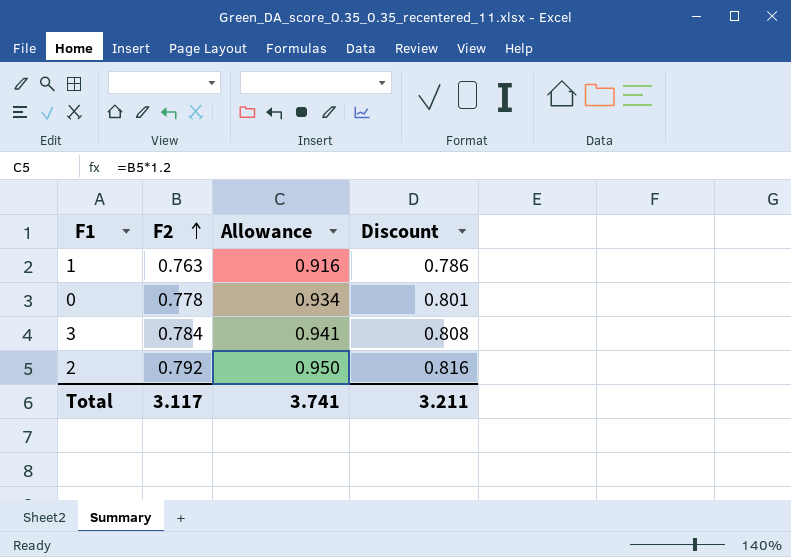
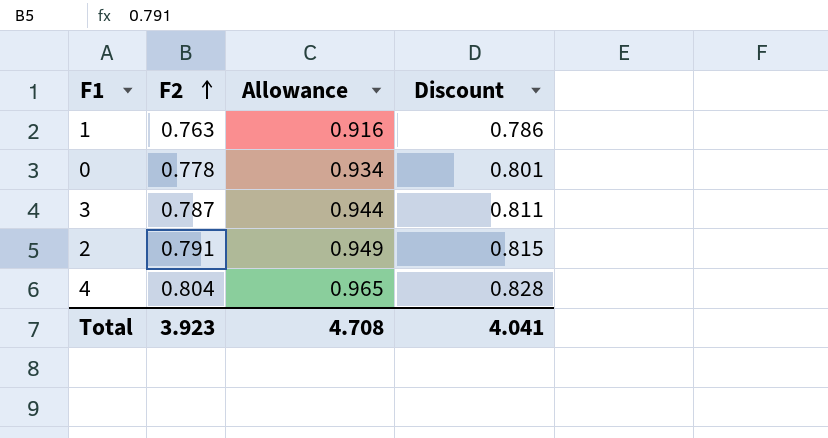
3 | F2: 0.784 -> 0.787
3 | Allowance: 0.941 -> 0.944
3 | Discount: 0.808 -> 0.811
2 | F2: 0.792 -> 0.791
2 | Allowance: 0.950 -> 0.949
2 | Discount: 0.816 -> 0.815
row 4: none -> 0.804 | 0.965 | 0.828
Total | F2: 3.117 -> 3.923
Total | Allowance: 3.741 -> 4.708
Total | Discount: 3.211 -> 4.041

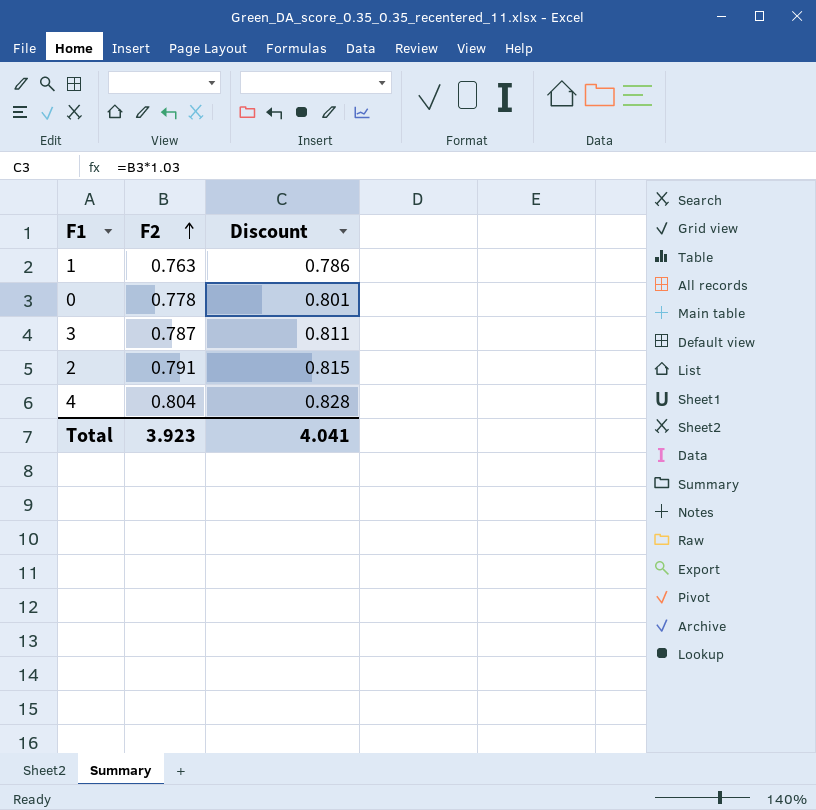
column Allowance | formula: [F2] * 1.2 -> none

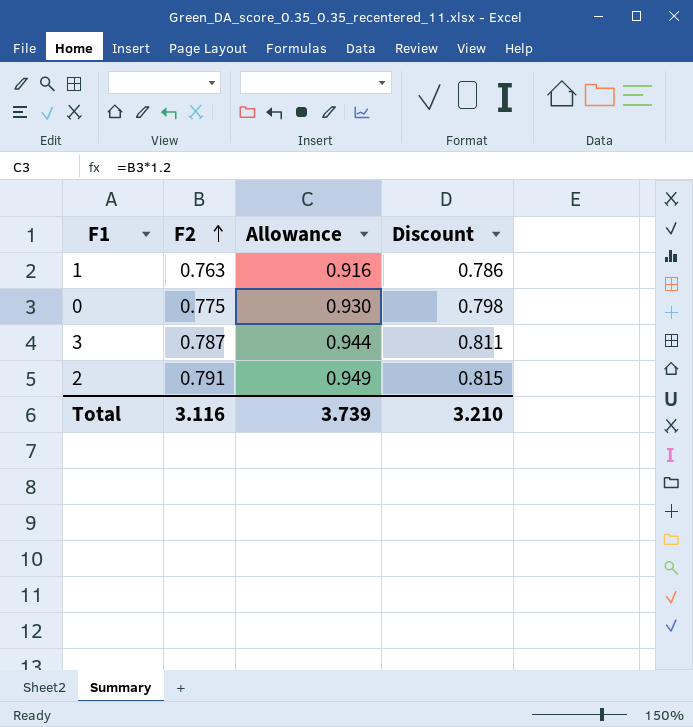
column Allowance | formula: none -> [F2] * 1.2
row 4: 0.804 | 0.828 -> none
0 | F2: 0.778 -> 0.775
0 | Discount: 0.801 -> 0.798
Total | F2: 3.923 -> 3.116
Total | Discount: 4.041 -> 3.210

